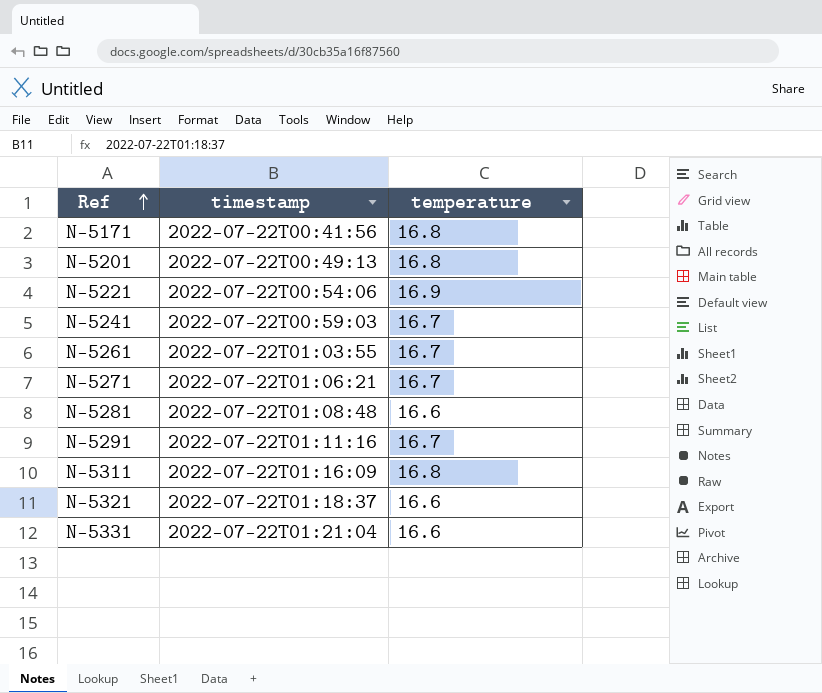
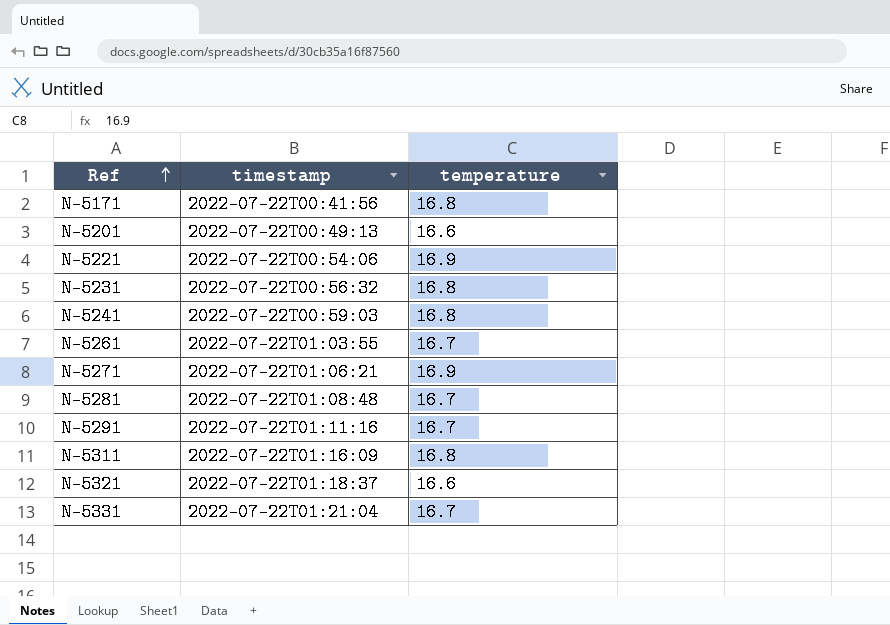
N-5201 | temperature: 16.8 -> 16.6
row N-5231: none -> 2022-07-22T00:56:32 | 16.8
N-5241 | temperature: 16.7 -> 16.8
N-5271 | temperature: 16.7 -> 16.9
N-5281 | temperature: 16.6 -> 16.7
N-5331 | temperature: 16.6 -> 16.7

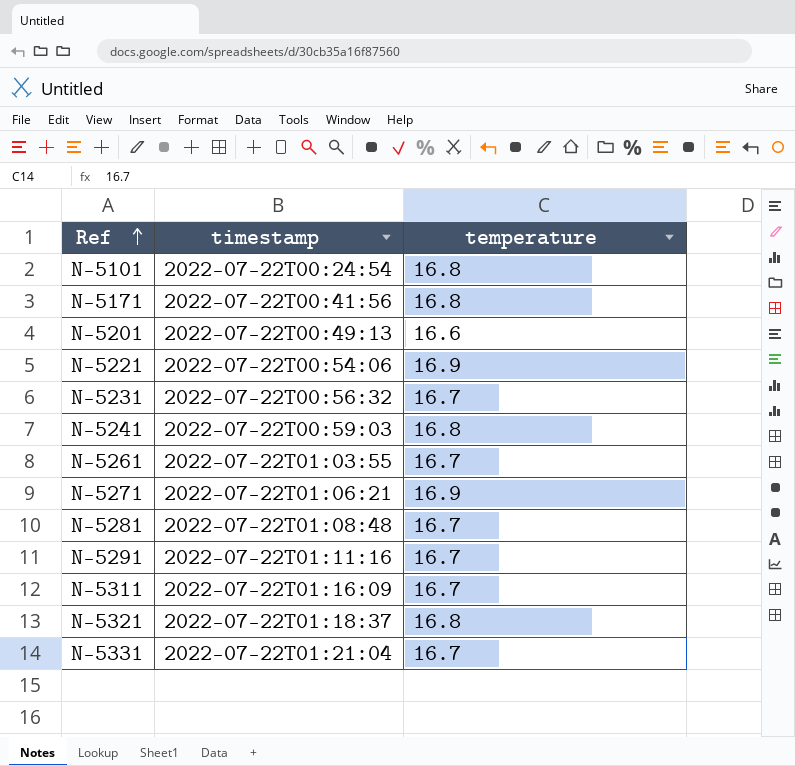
row N-5101: none -> 2022-07-22T00:24:54 | 16.8
N-5231 | temperature: 16.8 -> 16.7
N-5311 | temperature: 16.8 -> 16.7
N-5321 | temperature: 16.6 -> 16.8

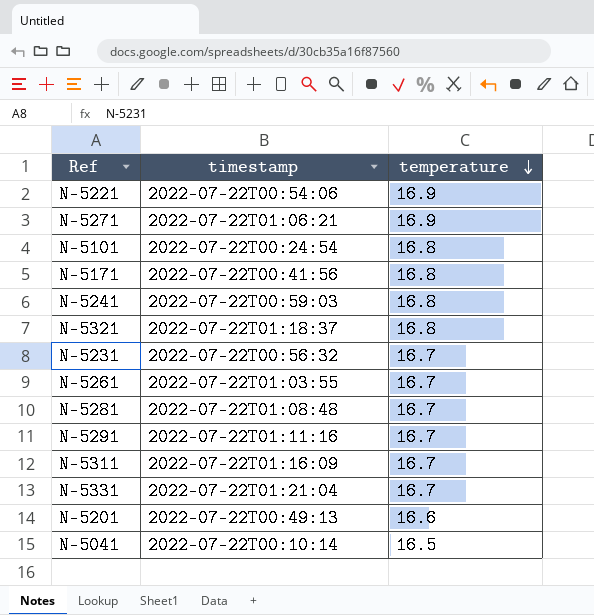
row order: Ref ascending -> temperature descending
row N-5041: none -> 2022-07-22T00:10:14 | 16.5

